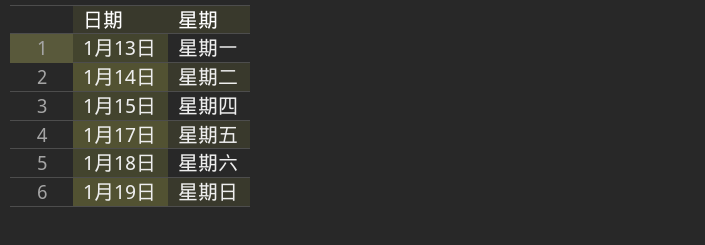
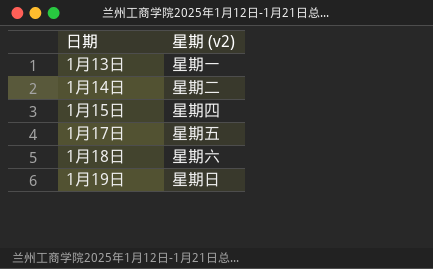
column name: 星期 -> 星期 (v2)

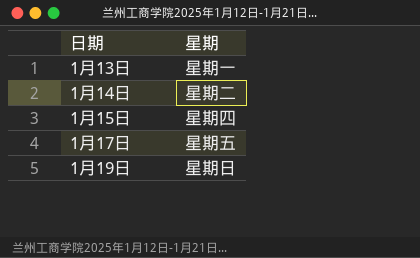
column name: 星期 (v2) -> 星期
row 1月18日: 星期六 -> none

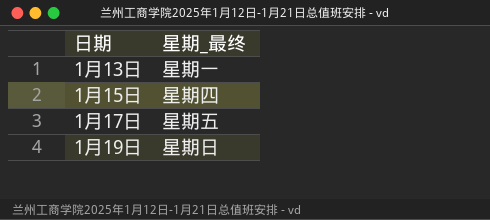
column name: 星期 -> 星期_最终
row 1月14日: 星期二 -> none

